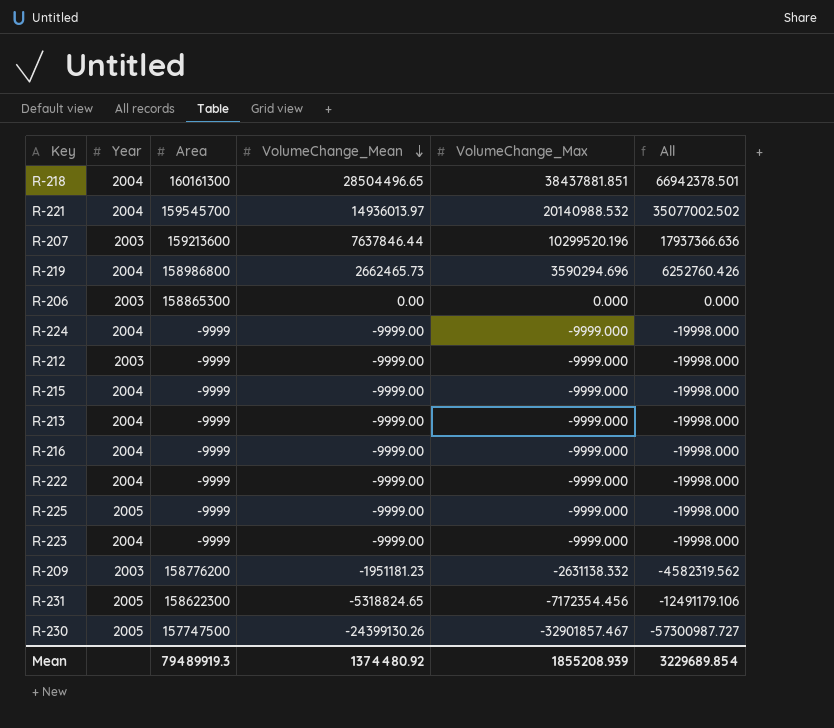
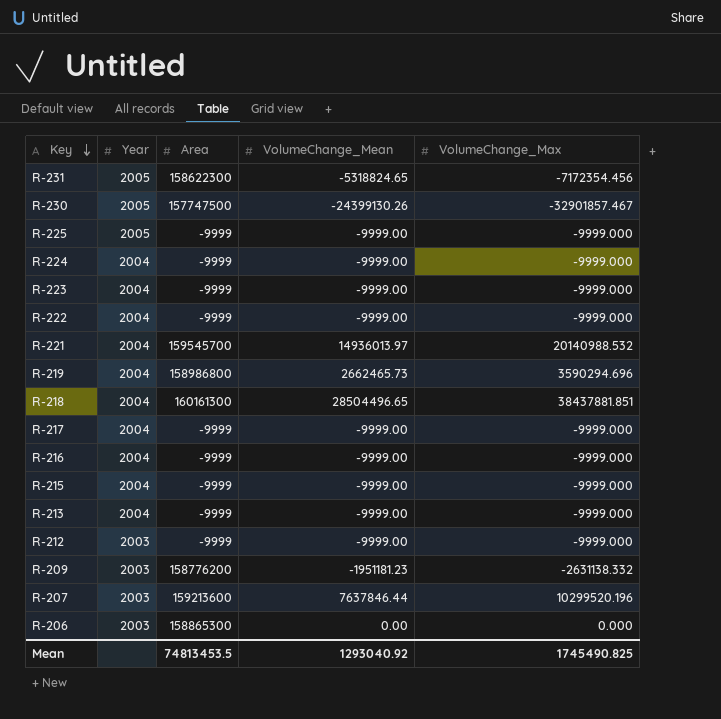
row order: VolumeChange_Mean descending -> Key descending
column All | formula: [VolumeChange_Mean] + [VolumeChange_Max] -> none
row R-217: none -> 2004 | -9999 | -9999.00 | -9999.000
Mean | Area: 79489919.3 -> 74813453.5
Mean | VolumeChange_Mean: 1374480.92 -> 1293040.92
Mean | VolumeChange_Max: 1855208.939 -> 1745490.825

